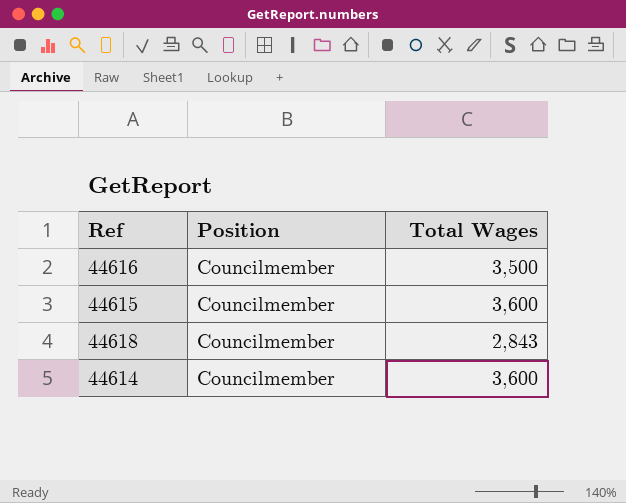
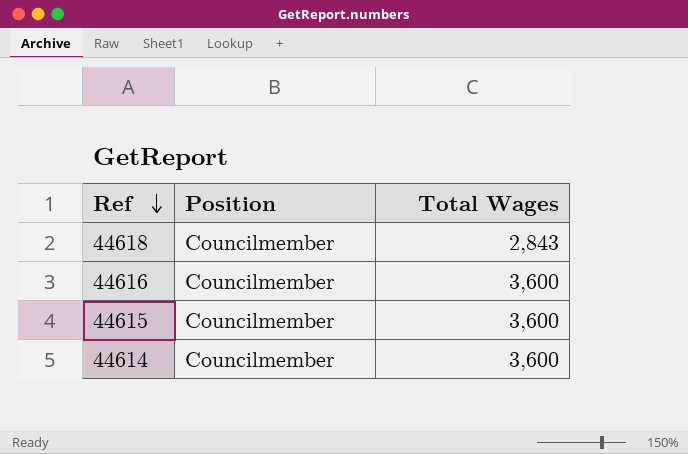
row order: none -> Ref descending
44616 | Total Wages: 3,500 -> 3,600

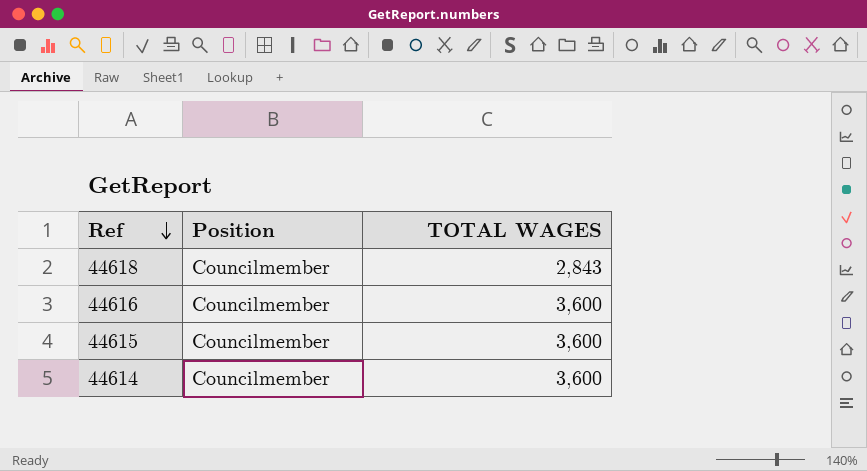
column name: Total Wages -> TOTAL WAGES

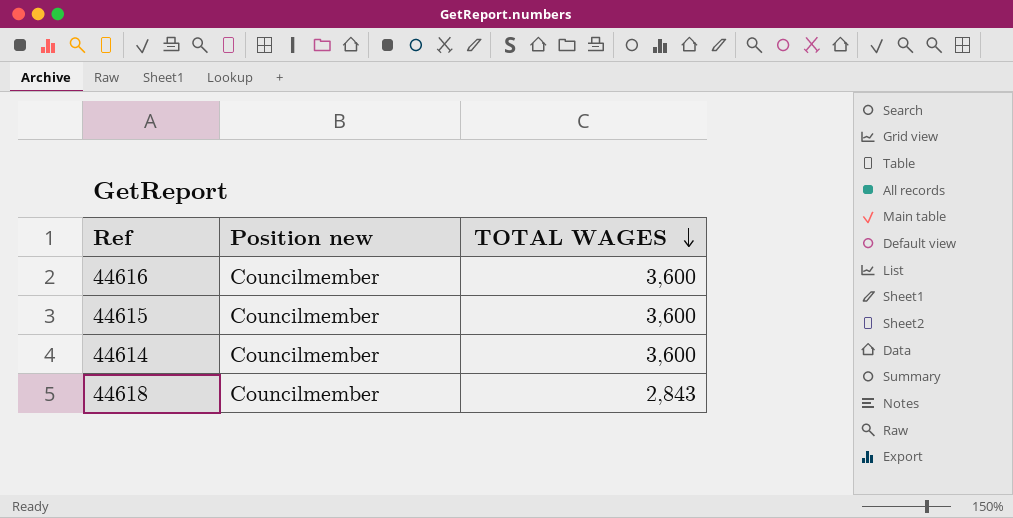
row order: Ref descending -> TOTAL WAGES descending
column name: Position -> Position new

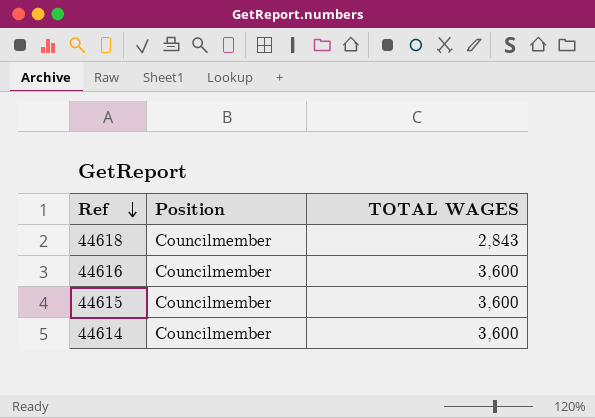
row order: TOTAL WAGES descending -> Ref descending
column name: Position new -> Position

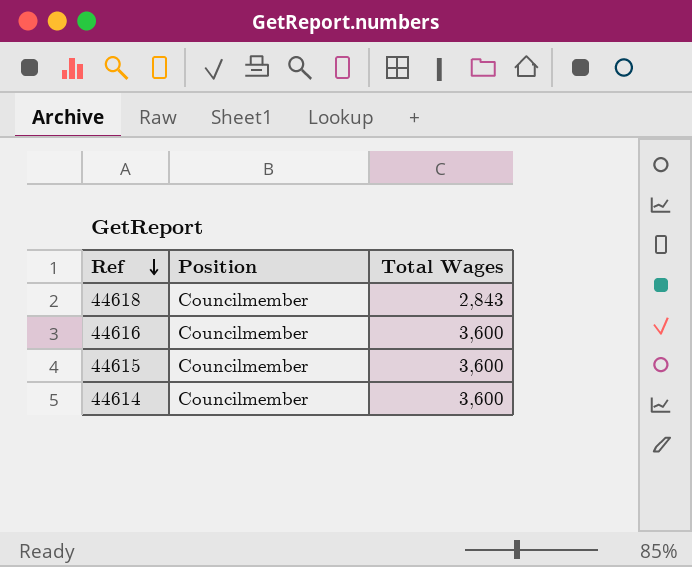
column name: TOTAL WAGES -> Total Wages

